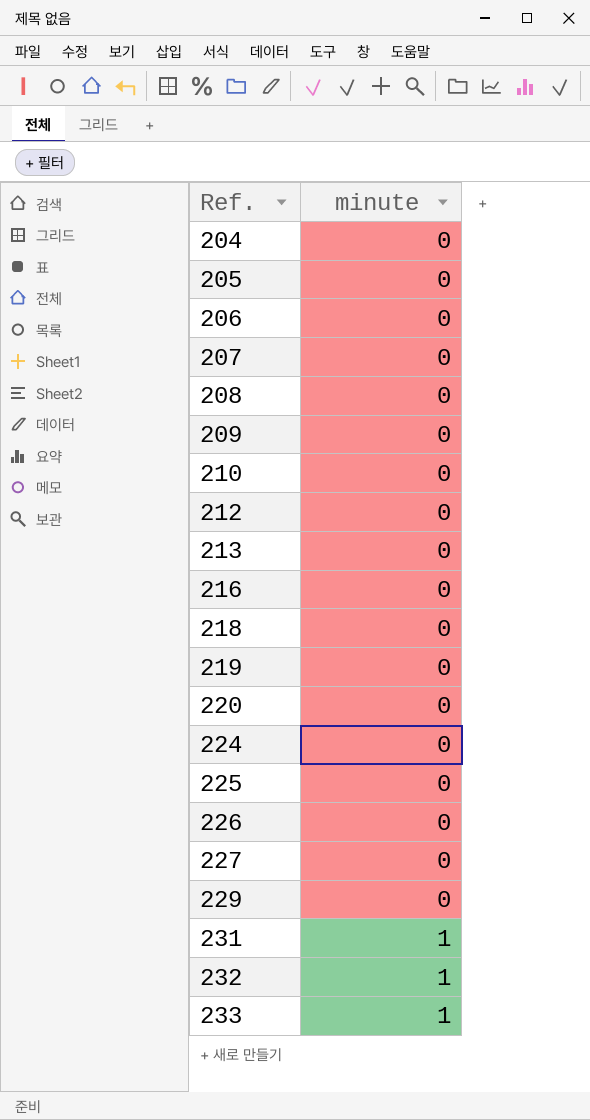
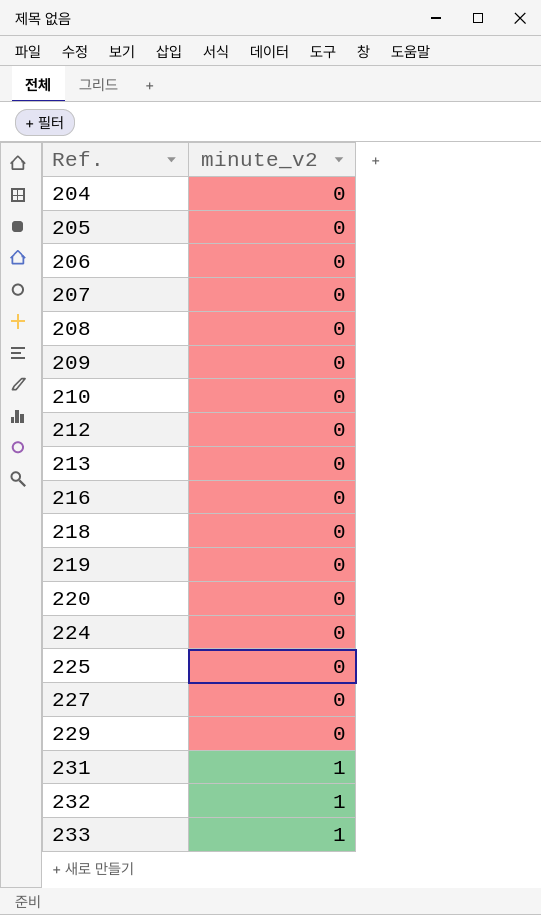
column name: minute -> minute_v2
row 226: 0 -> none

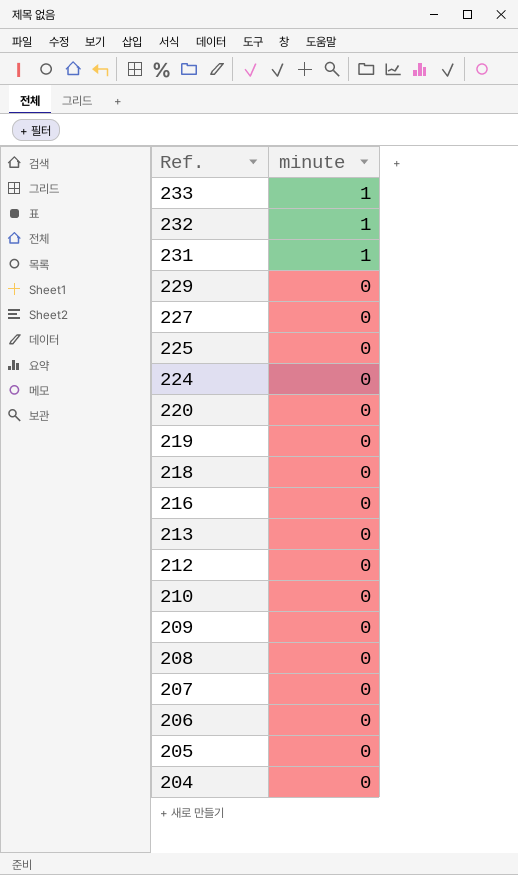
row order: Ref. ascending -> Ref. descending
column name: minute_v2 -> minute

